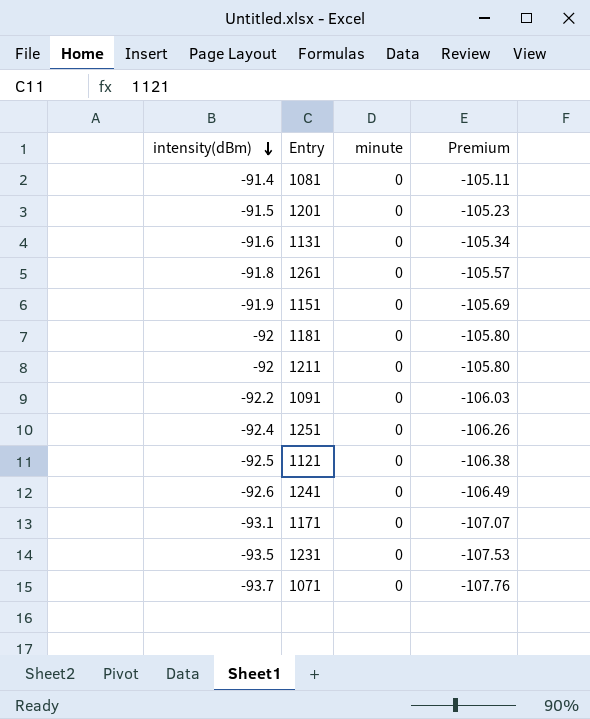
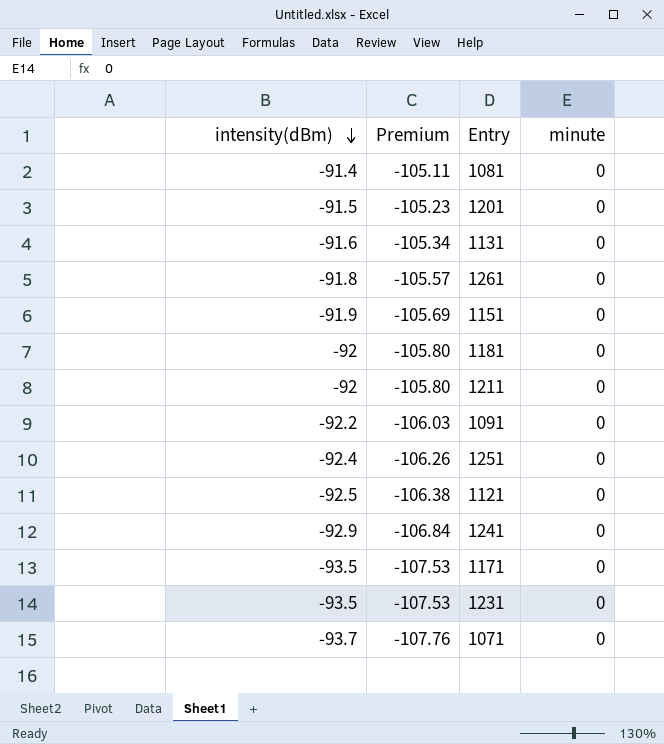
column Premium | position: 4 -> 2
1241 | intensity(dBm): -92.6 -> -92.9
1241 | Premium: -106.49 -> -106.84
1171 | intensity(dBm): -93.1 -> -93.5
1171 | Premium: -107.07 -> -107.53

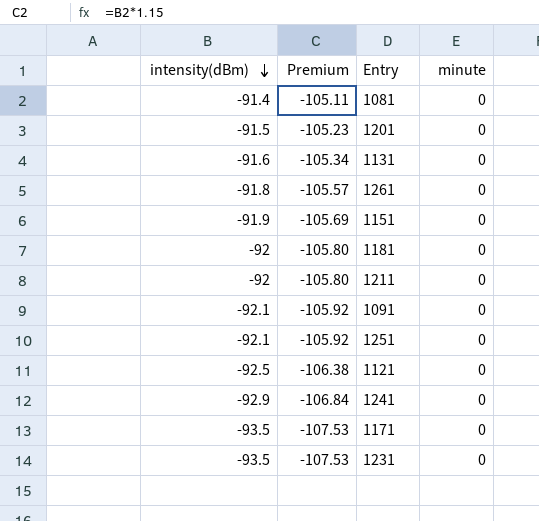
row 1071: -93.7 | -107.76 | 0 -> none
1091 | intensity(dBm): -92.2 -> -92.1
1091 | Premium: -106.03 -> -105.92
1251 | intensity(dBm): -92.4 -> -92.1
1251 | Premium: -106.26 -> -105.92

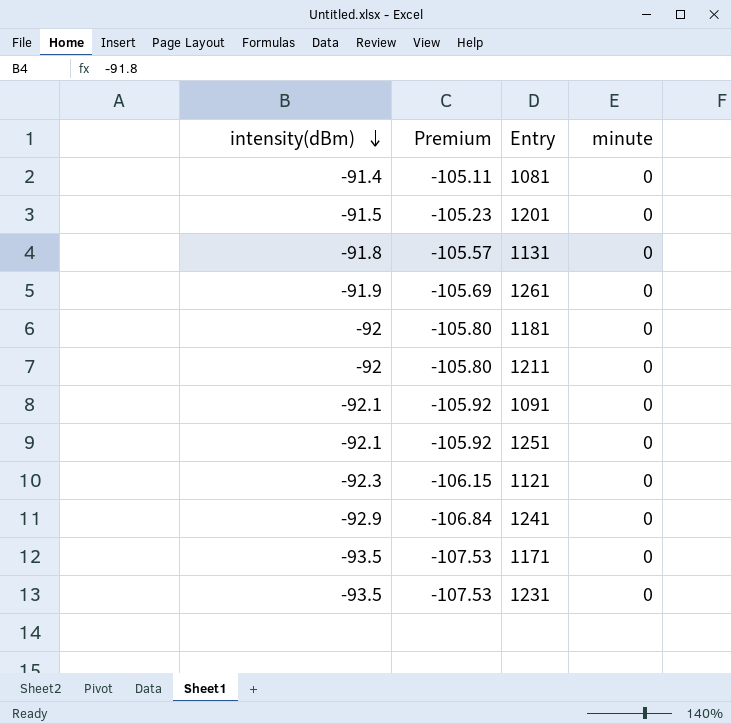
row 1151: -91.9 | -105.69 | 0 -> none
1131 | intensity(dBm): -91.6 -> -91.8
1131 | Premium: -105.34 -> -105.57
1261 | intensity(dBm): -91.8 -> -91.9
1261 | Premium: -105.57 -> -105.69
1121 | intensity(dBm): -92.5 -> -92.3
1121 | Premium: -106.38 -> -106.15

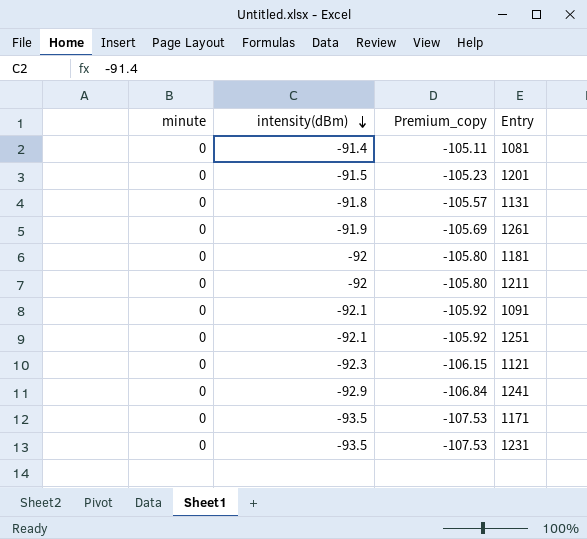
column minute | position: 4 -> 1
column name: Premium -> Premium_copy

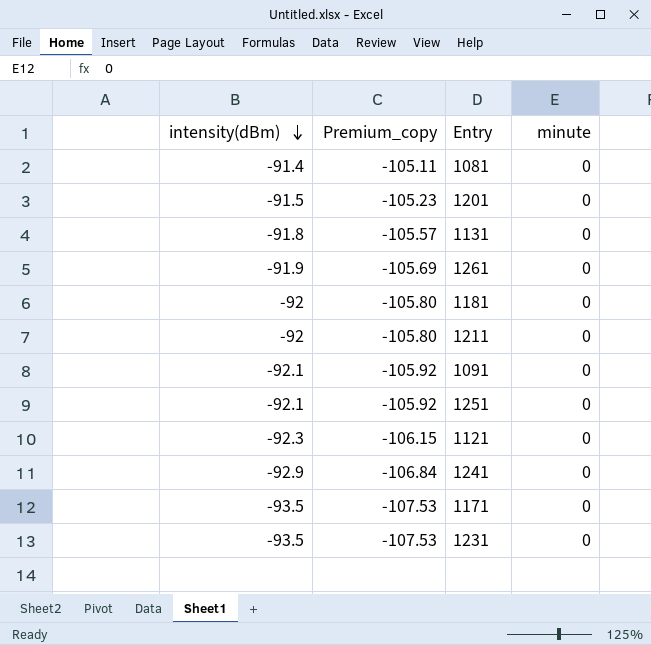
column minute | position: 1 -> 4

